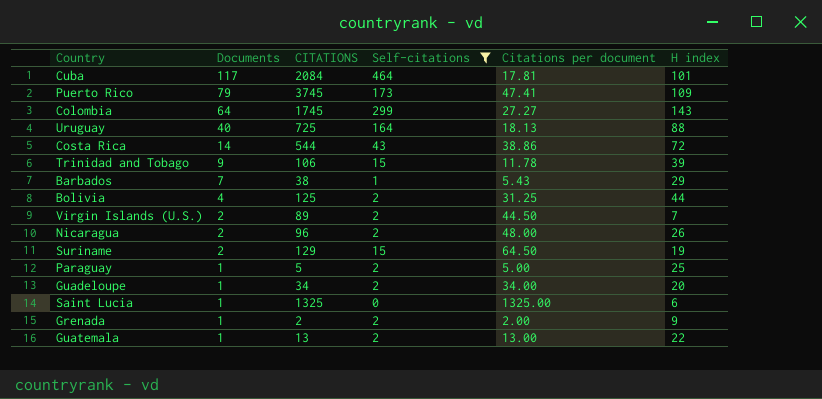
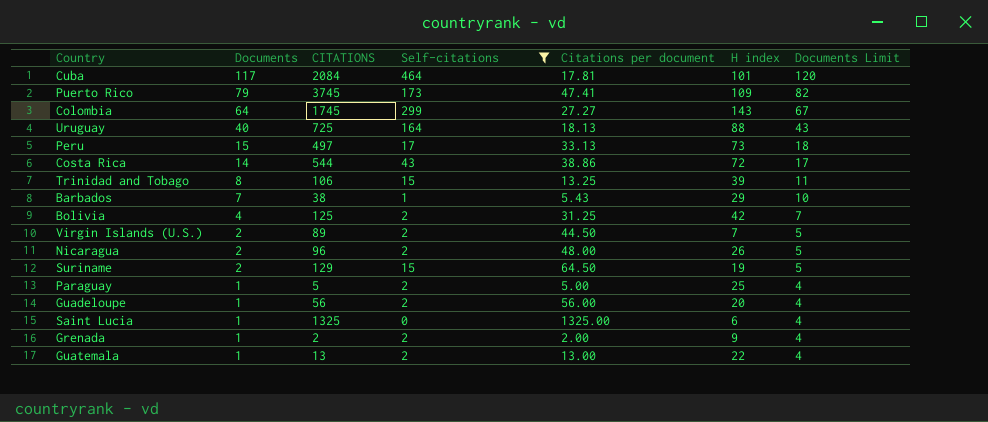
column Documents Limit | formula: none -> [Documents] + 3
row Peru: none -> 15 | 497 | 17 | 33.13 | 73 | 18
Trinidad and Tobago | Documents: 9 -> 8
Trinidad and Tobago | Citations per document: 11.78 -> 13.25
Bolivia | H index: 44 -> 42
Guadeloupe | CITATIONS: 34 -> 56
Guadeloupe | Citations per document: 34.00 -> 56.00

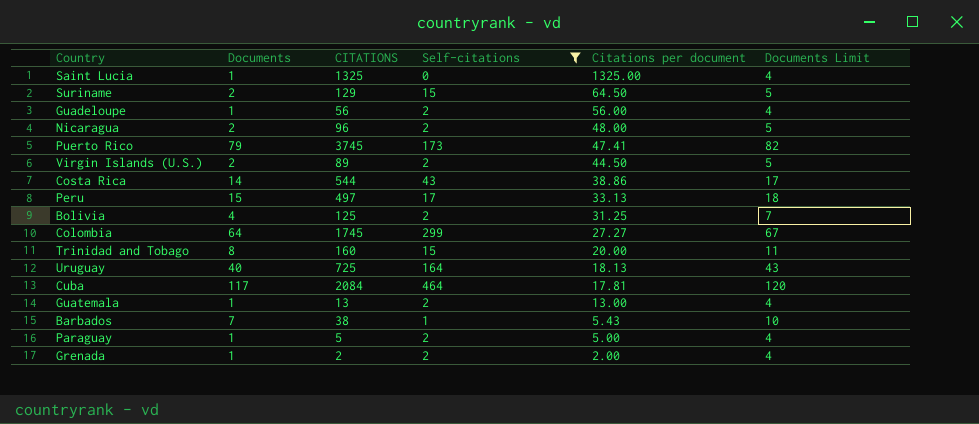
row order: Documents descending -> Citations per document descending
column H index | position: 6 -> none
Trinidad and Tobago | CITATIONS: 106 -> 160
Trinidad and Tobago | Citations per document: 13.25 -> 20.00

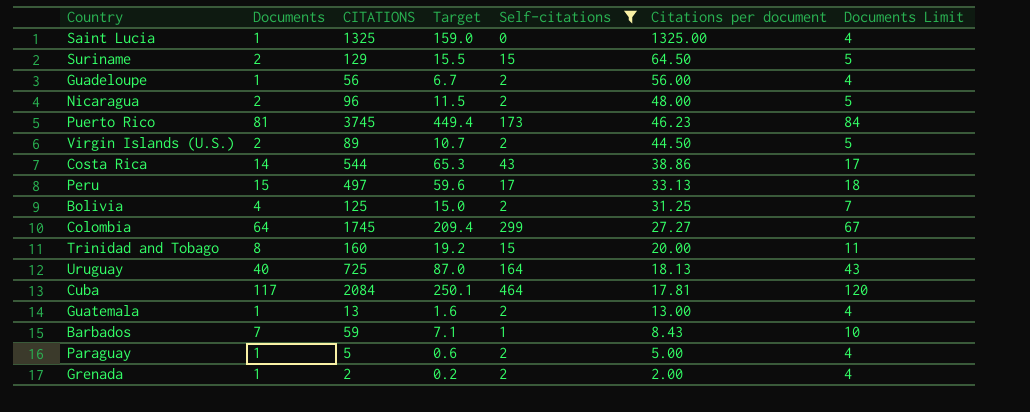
column Target | formula: none -> [CITATIONS] * 0.12
Puerto Rico | Documents: 79 -> 81
Puerto Rico | Citations per document: 47.41 -> 46.23
Puerto Rico | Documents Limit: 82 -> 84
Barbados | CITATIONS: 38 -> 59
Barbados | Citations per document: 5.43 -> 8.43

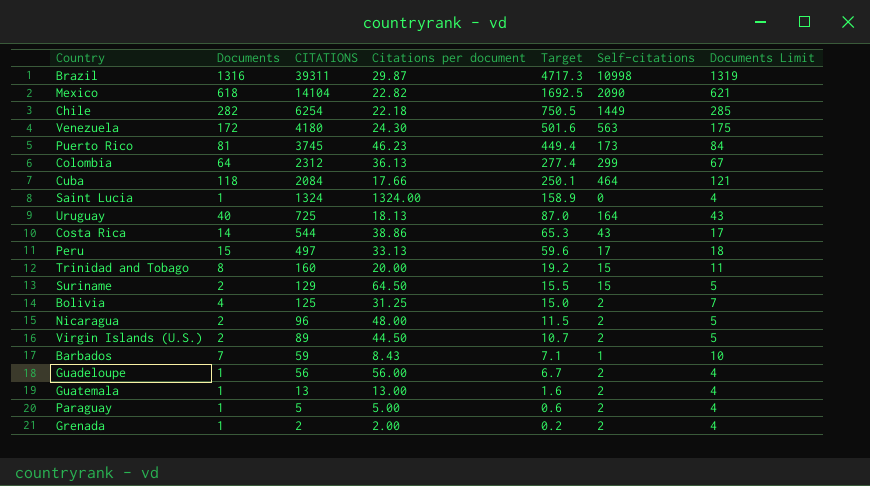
filter: Self-citations <= 464 -> none
row order: Citations per document descending -> CITATIONS descending
column Citations per document | position: 6 -> 4
Colombia | CITATIONS: 1745 -> 2312
Colombia | Citations per document: 27.27 -> 36.13
Colombia | Target: 209.4 -> 277.4
Cuba | Documents: 117 -> 118
Cuba | Citations per document: 17.81 -> 17.66
Cuba | Documents Limit: 120 -> 121
Saint Lucia | CITATIONS: 1325 -> 1324
Saint Lucia | Citations per document: 1325.00 -> 1324.00
Saint Lucia | Target: 159.0 -> 158.9

